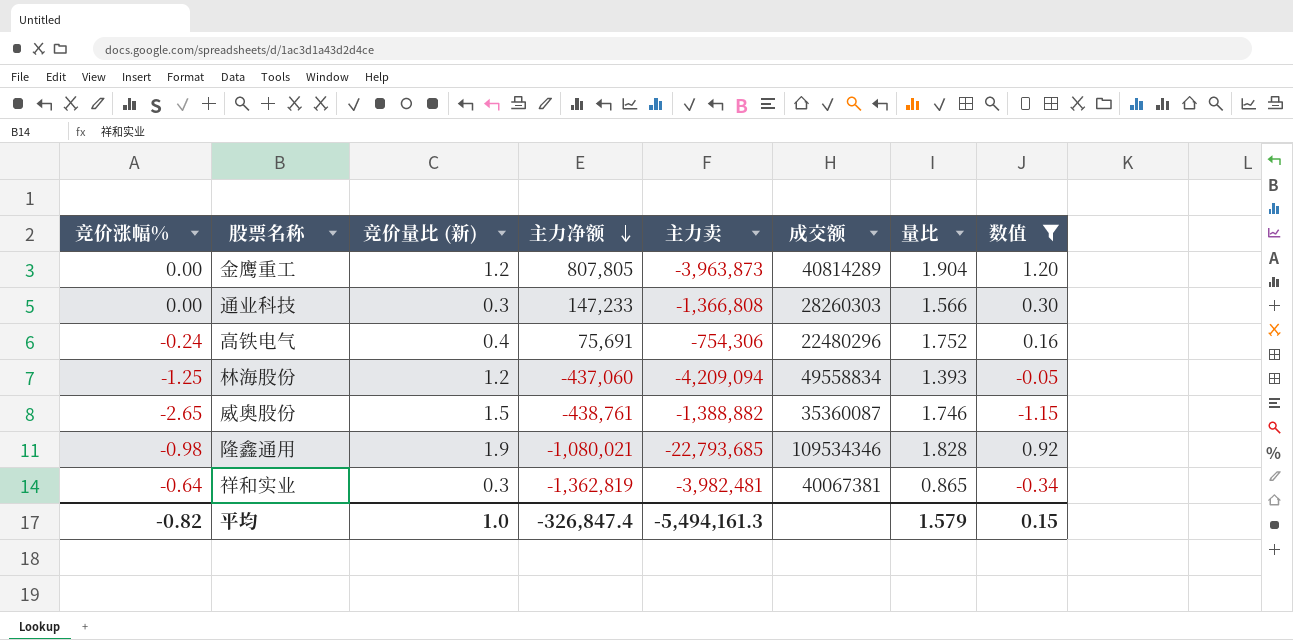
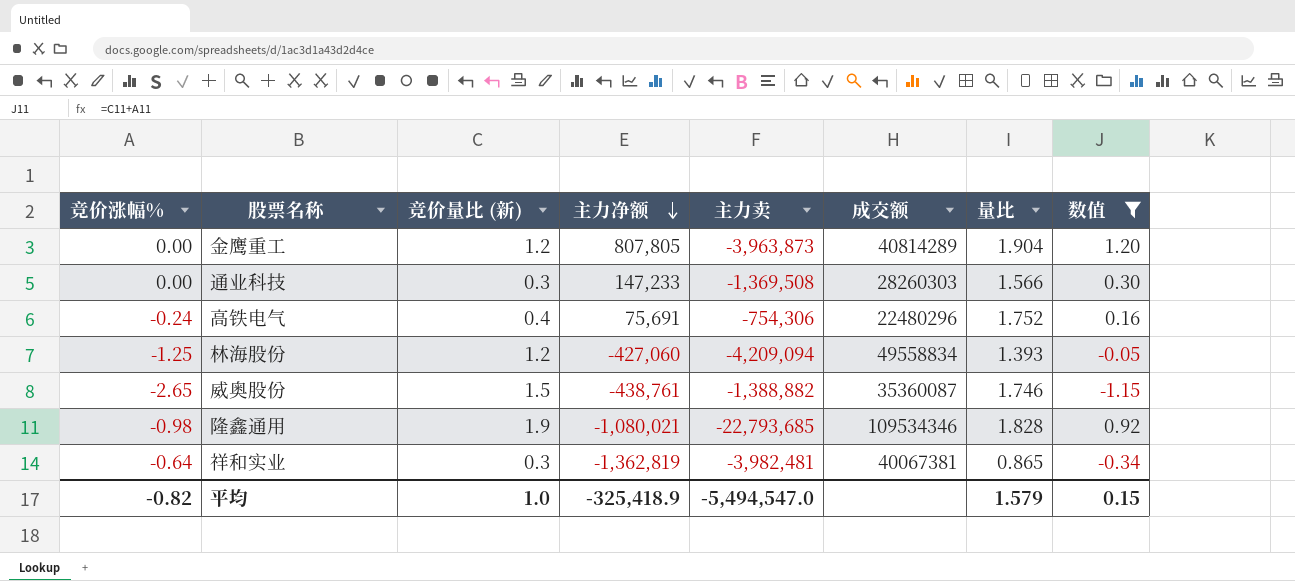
通业科技 | 主力卖: -1,366,808 -> -1,369,508
林海股份 | 主力净额: -437,060 -> -427,060
平均 | 主力净额: -326,847.4 -> -325,418.9
平均 | 主力卖: -5,494,161.3 -> -5,494,547.0

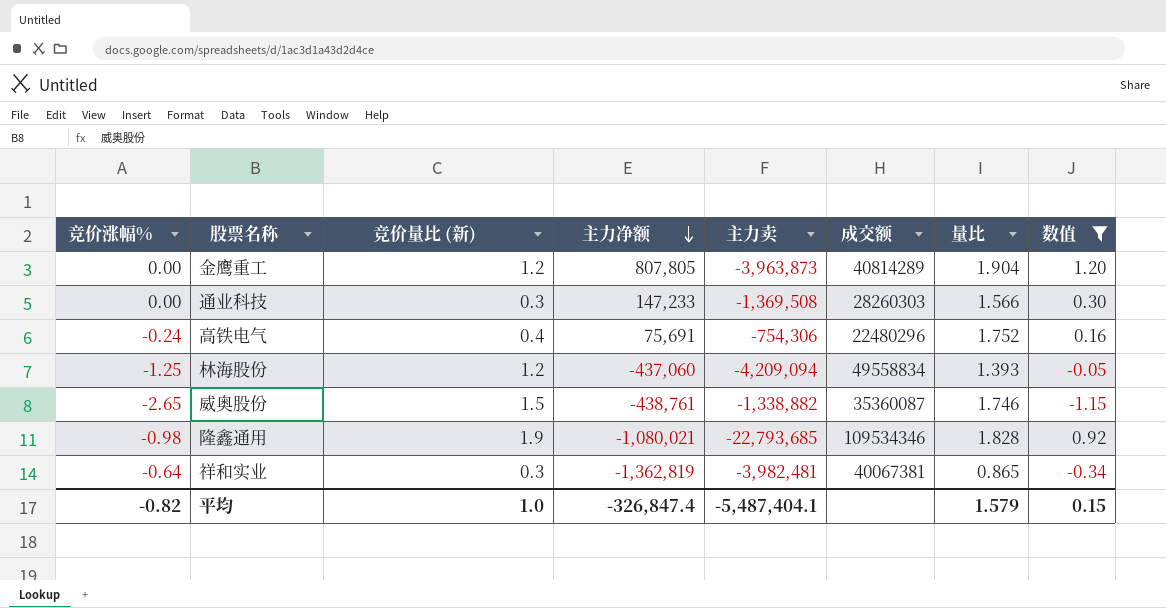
林海股份 | 主力净额: -427,060 -> -437,060
威奥股份 | 主力卖: -1,388,882 -> -1,338,882
平均 | 主力净额: -325,418.9 -> -326,847.4
平均 | 主力卖: -5,494,547.0 -> -5,487,404.1

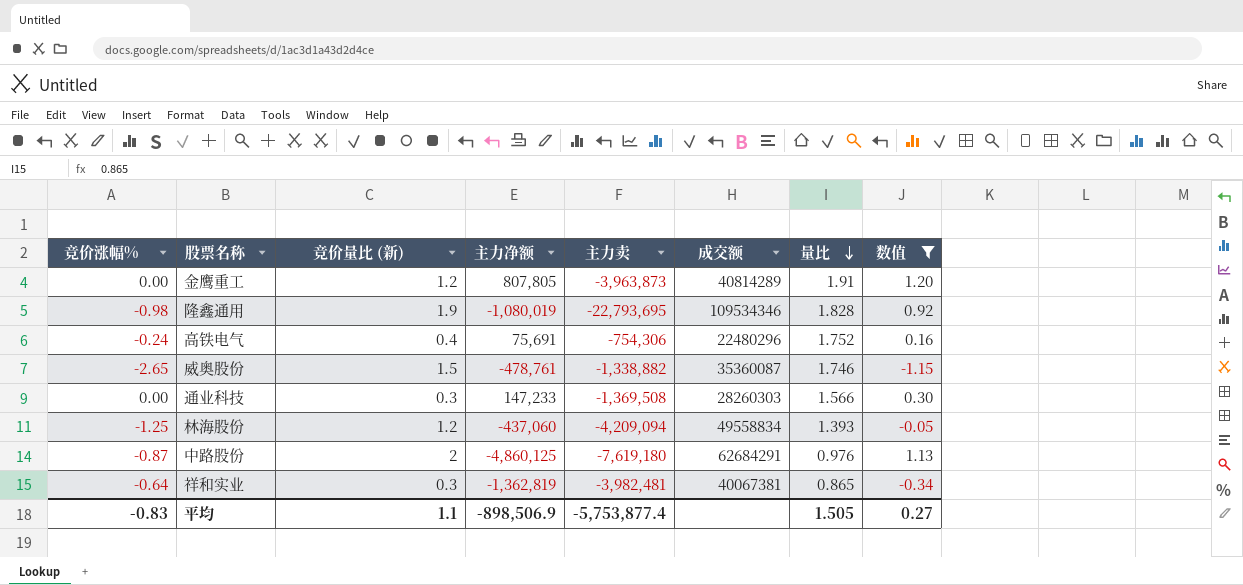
row order: 主力净额 descending -> 量比 descending
金鹰重工 | 量比: 1.904 -> 1.91
隆鑫通用 | 主力净额: -1,080,021 -> -1,080,019
隆鑫通用 | 主力卖: -22,793,685 -> -22,793,695
威奥股份 | 主力净额: -438,761 -> -478,761
row 中路股份: none -> -0.87 | 2 | -4,860,125 | -7,619,180 | 62684291 | 0.976 | 1.13
平均 | 竞价涨幅%: -0.82 -> -0.83
平均 | 竞价量比 (新): 1.0 -> 1.1
平均 | 主力净额: -326,847.4 -> -898,506.9
平均 | 主力卖: -5,487,404.1 -> -5,753,877.4
平均 | 量比: 1.579 -> 1.505
平均 | 数值: 0.15 -> 0.27

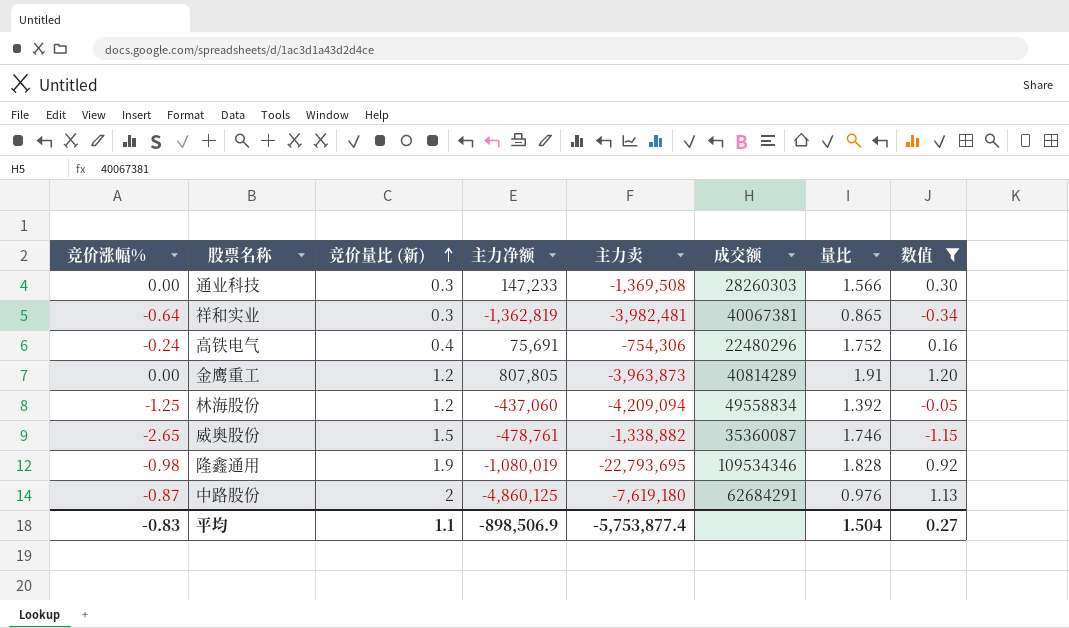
row order: 量比 descending -> 竞价量比 (新) ascending
林海股份 | 量比: 1.393 -> 1.392
平均 | 量比: 1.505 -> 1.504

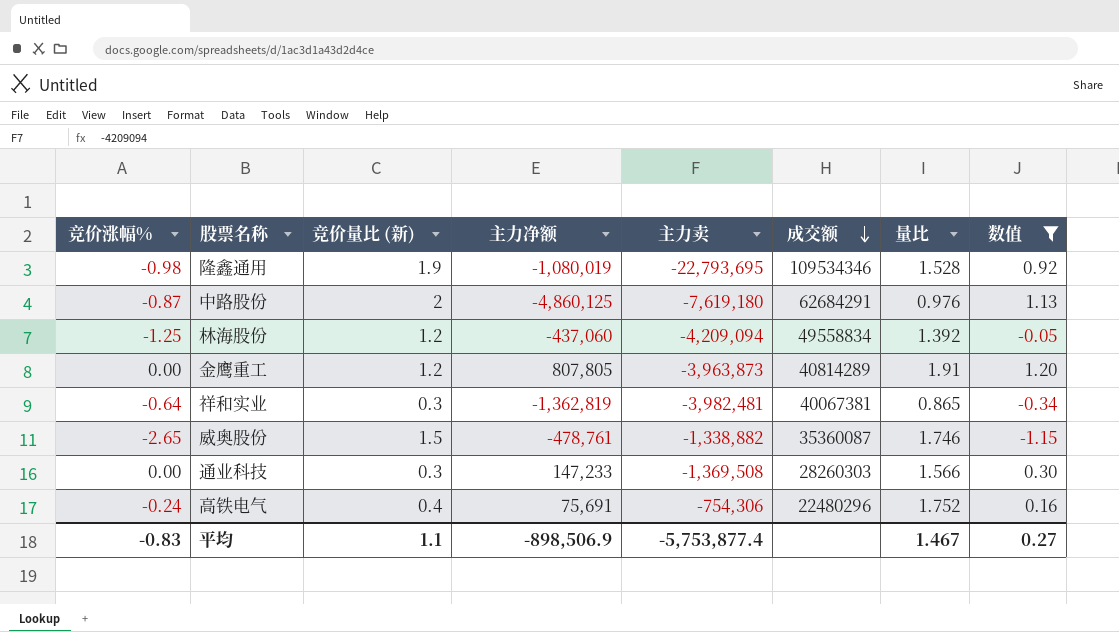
row order: 竞价量比 (新) ascending -> 成交额 descending
隆鑫通用 | 量比: 1.828 -> 1.528
平均 | 量比: 1.504 -> 1.467

